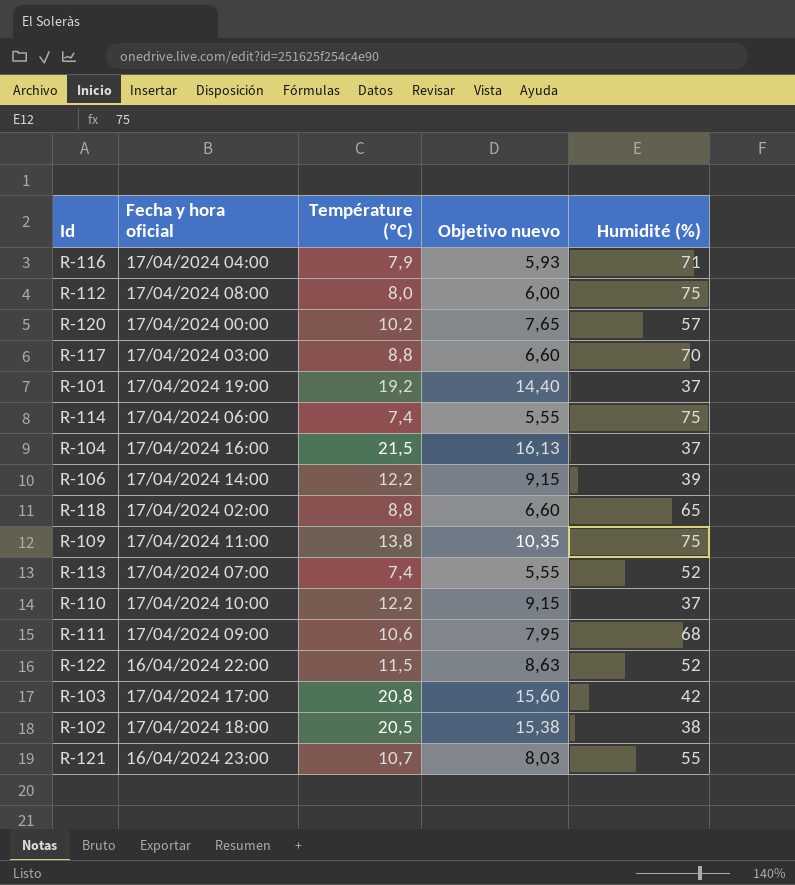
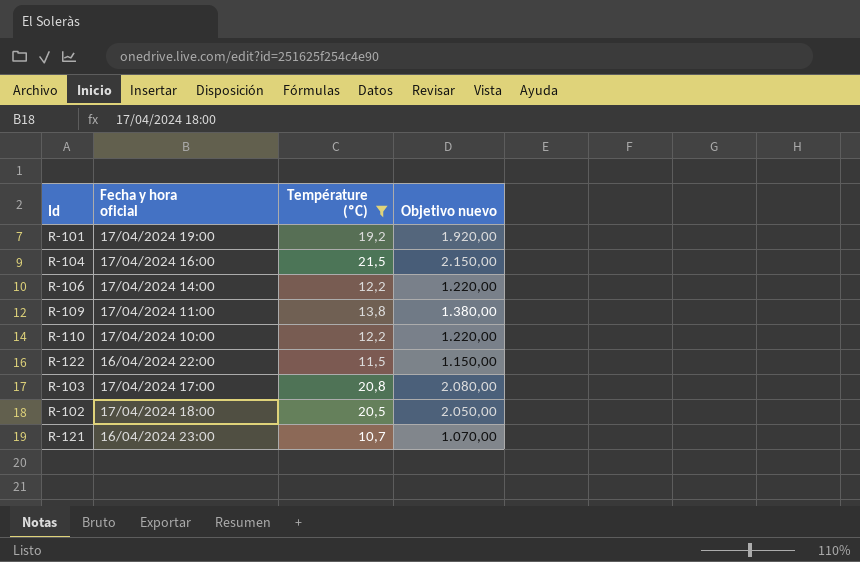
filter: none -> Température (ºC) >= 10,7
column Humidité (%) | position: 5 -> none
column Objetivo nuevo | formula: [Température (ºC)] * 0,75 -> [Température (ºC)] * 100

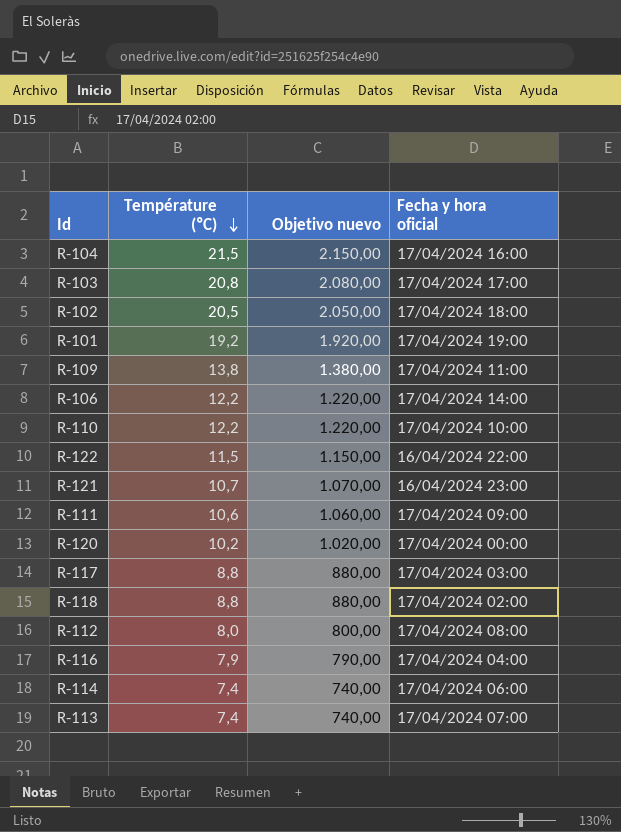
filter: Température (ºC) >= 10,7 -> none
row order: none -> Température (ºC) descending
column Fecha y hora oficial | position: 2 -> 4

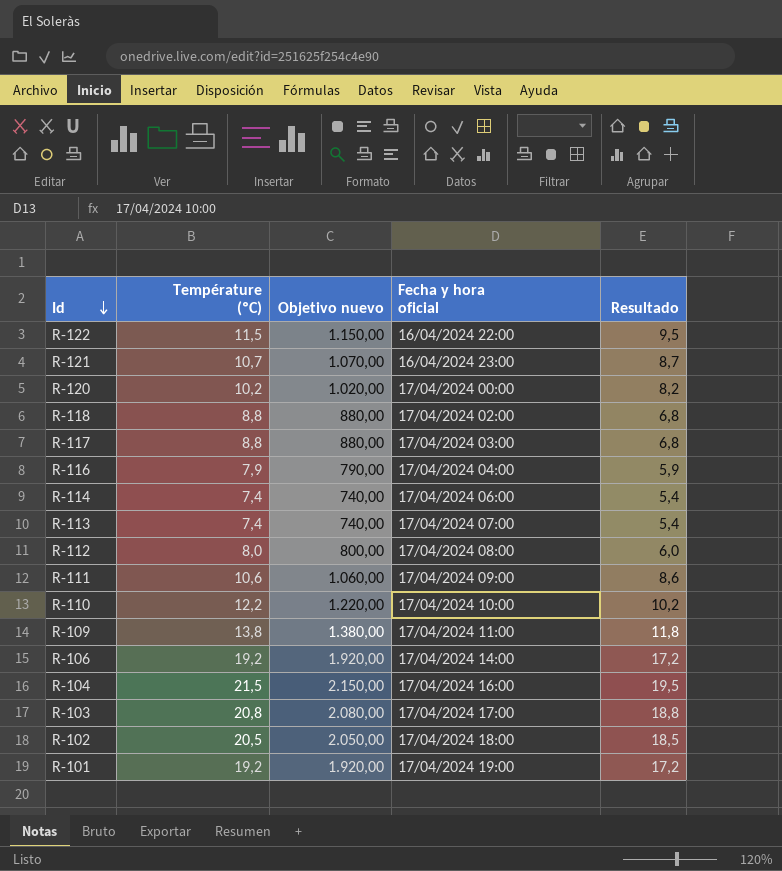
row order: Température (ºC) descending -> Id descending
column Resultado | formula: none -> [Température (ºC)] - 2
R-106 | Température (ºC): 12,2 -> 19,2
R-106 | Objetivo nuevo: 1.220,00 -> 1.920,00

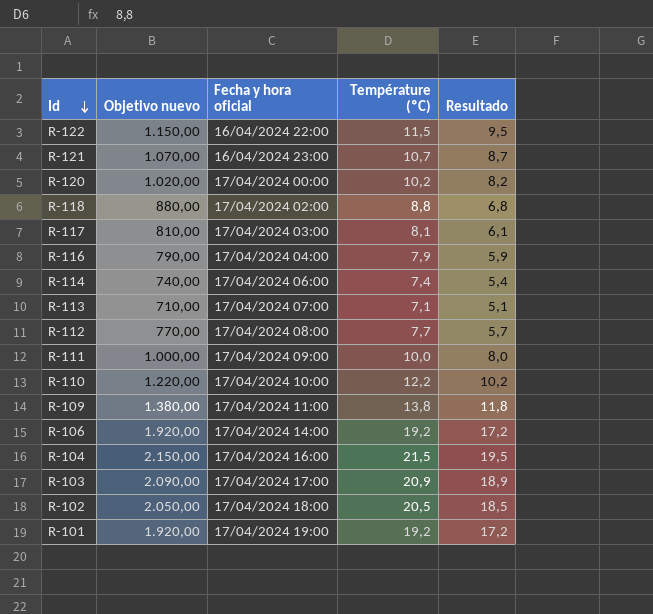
column Température (ºC) | position: 2 -> 4
R-117 | Objetivo nuevo: 880,00 -> 810,00
R-117 | Température (ºC): 8,8 -> 8,1
R-117 | Resultado: 6,8 -> 6,1
R-113 | Objetivo nuevo: 740,00 -> 710,00
R-113 | Température (ºC): 7,4 -> 7,1
R-113 | Resultado: 5,4 -> 5,1
R-112 | Objetivo nuevo: 800,00 -> 770,00
R-112 | Température (ºC): 8,0 -> 7,7
R-112 | Resultado: 6,0 -> 5,7
R-111 | Objetivo nuevo: 1.060,00 -> 1.000,00
R-111 | Température (ºC): 10,6 -> 10,0
R-111 | Resultado: 8,6 -> 8,0
R-103 | Objetivo nuevo: 2.080,00 -> 2.090,00
R-103 | Température (ºC): 20,8 -> 20,9
R-103 | Resultado: 18,8 -> 18,9

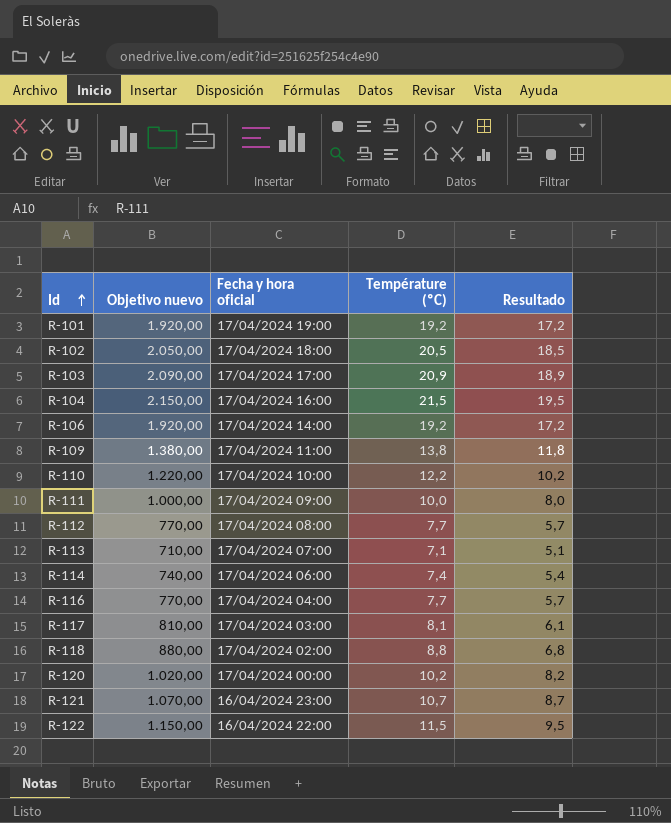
row order: Id descending -> Id ascending
R-116 | Objetivo nuevo: 790,00 -> 770,00
R-116 | Température (ºC): 7,9 -> 7,7
R-116 | Resultado: 5,9 -> 5,7

